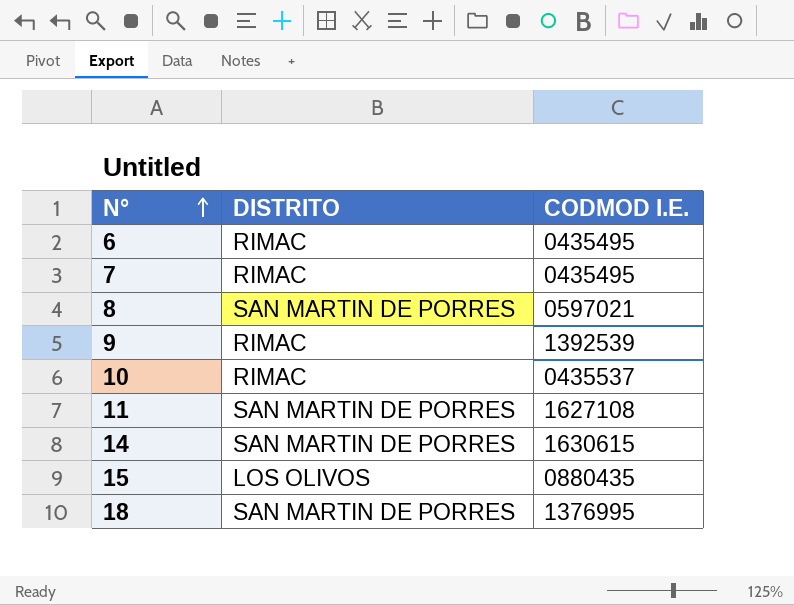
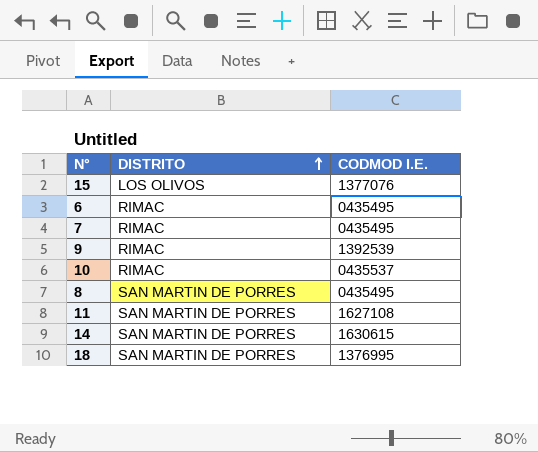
row order: N° ascending -> DISTRITO ascending
15 | CODMOD I.E.: 0880435 -> 1377076
8 | CODMOD I.E.: 0597021 -> 0435495

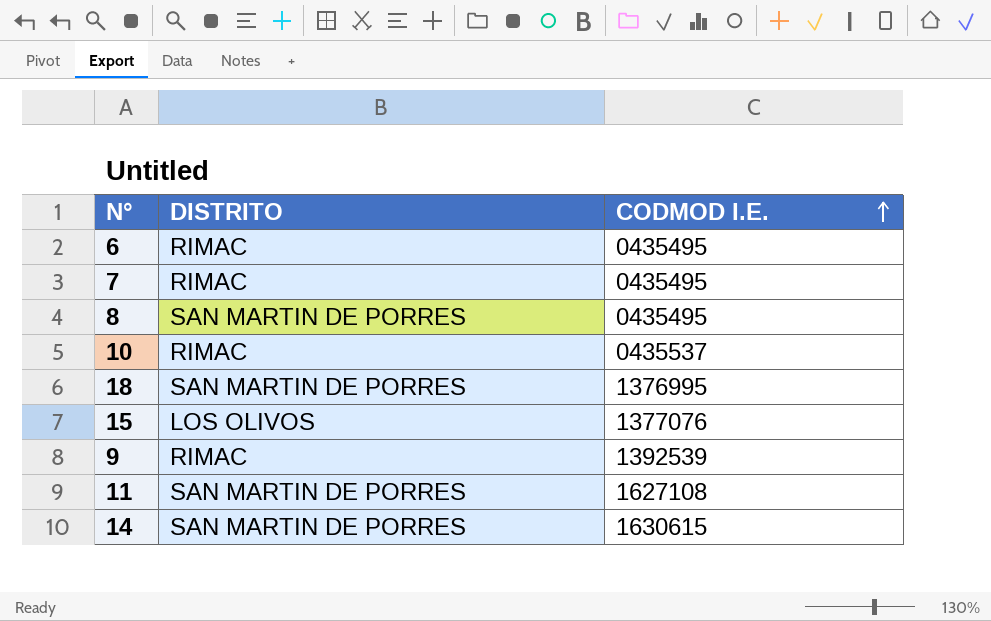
row order: DISTRITO ascending -> CODMOD I.E. ascending

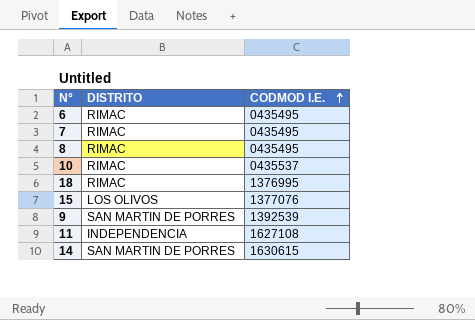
8 | DISTRITO: SAN MARTIN DE PORRES -> RIMAC
18 | DISTRITO: SAN MARTIN DE PORRES -> RIMAC
9 | DISTRITO: RIMAC -> SAN MARTIN DE PORRES
11 | DISTRITO: SAN MARTIN DE PORRES -> INDEPENDENCIA

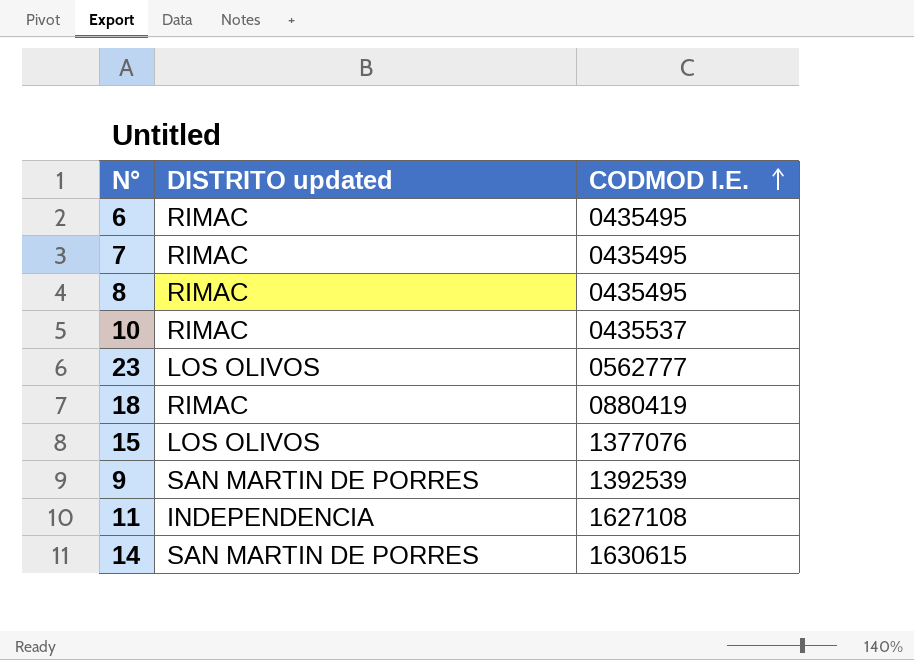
column name: DISTRITO -> DISTRITO updated
row 23: none -> LOS OLIVOS | 0562777
18 | CODMOD I.E.: 1376995 -> 0880419

